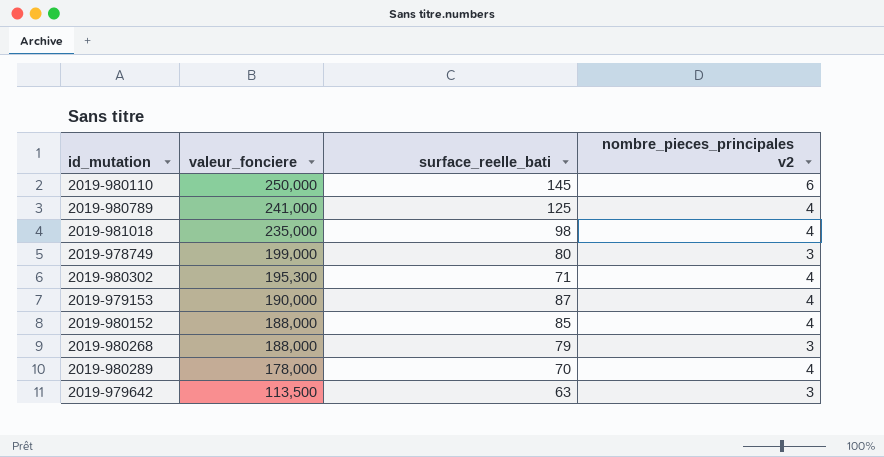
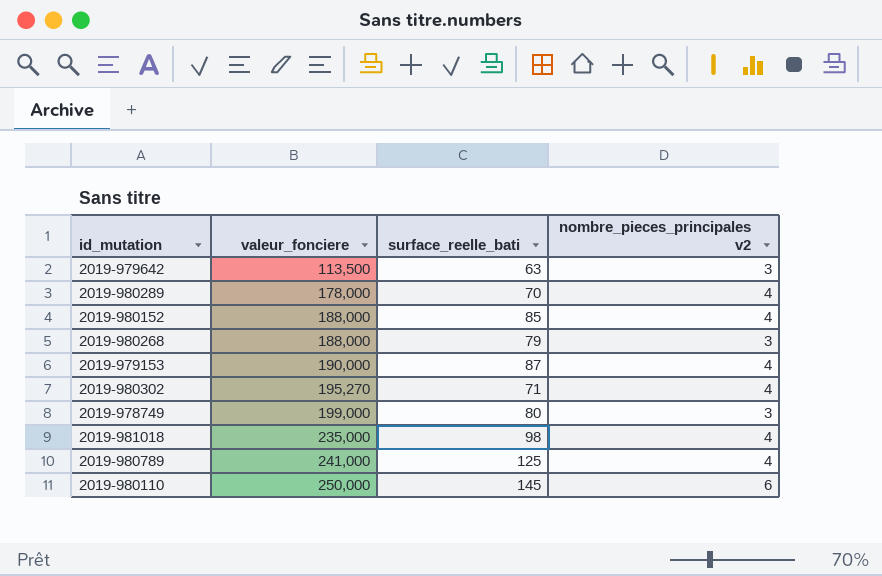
row order: valeur_fonciere descending -> valeur_fonciere ascending
2019-980302 | valeur_fonciere: 195,300 -> 195,270

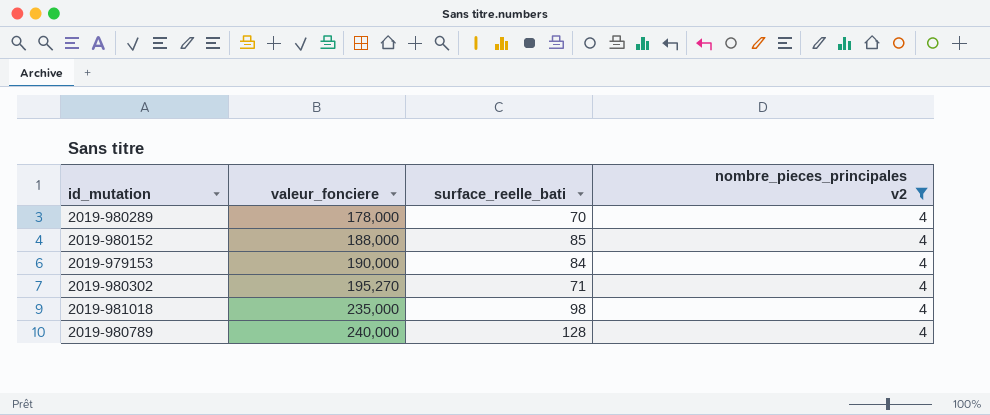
filter: none -> nombre_pieces_principales v2 = 4
2019-979153 | surface_reelle_bati: 87 -> 84
2019-980789 | valeur_fonciere: 241,000 -> 240,000
2019-980789 | surface_reelle_bati: 125 -> 128

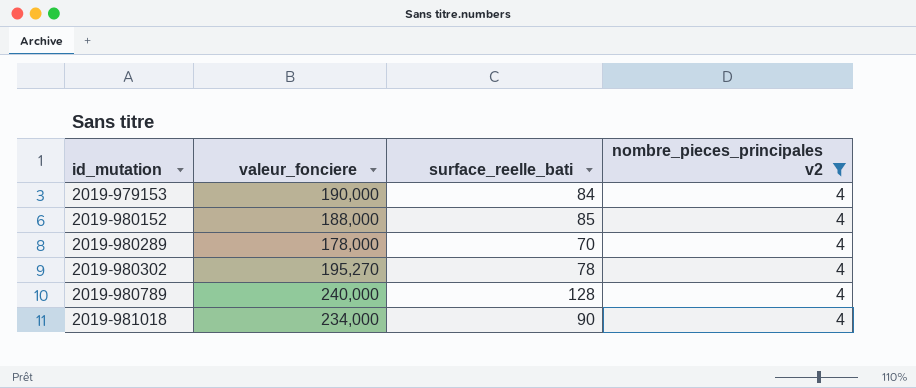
row order: valeur_fonciere ascending -> id_mutation ascending
2019-980302 | surface_reelle_bati: 71 -> 78
2019-981018 | valeur_fonciere: 235,000 -> 234,000
2019-981018 | surface_reelle_bati: 98 -> 90

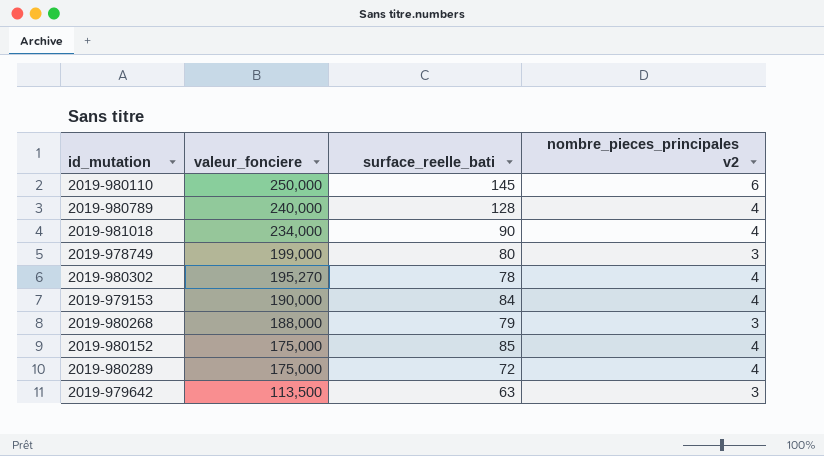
filter: nombre_pieces_principales v2 = 4 -> none
row order: id_mutation ascending -> valeur_fonciere descending
2019-980152 | valeur_fonciere: 188,000 -> 175,000
2019-980289 | valeur_fonciere: 178,000 -> 175,000
2019-980289 | surface_reelle_bati: 70 -> 72

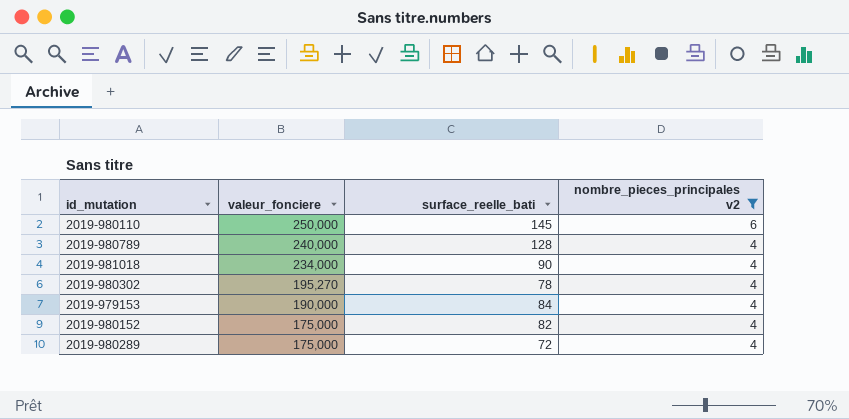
filter: none -> nombre_pieces_principales v2 != 3
2019-980152 | surface_reelle_bati: 85 -> 82

